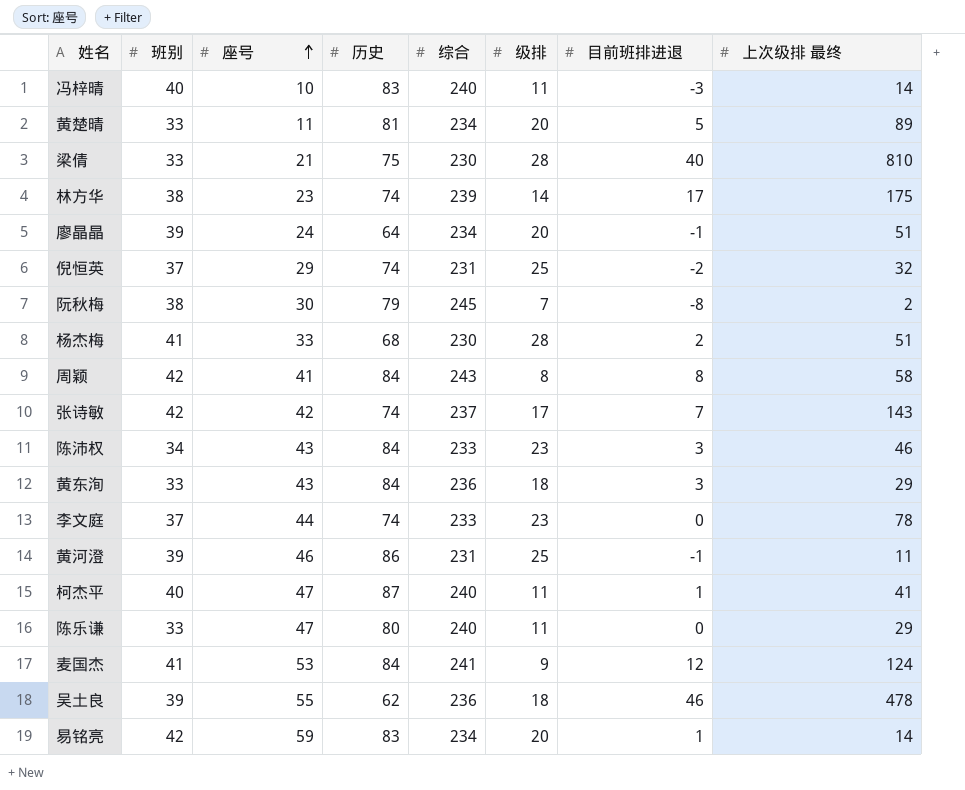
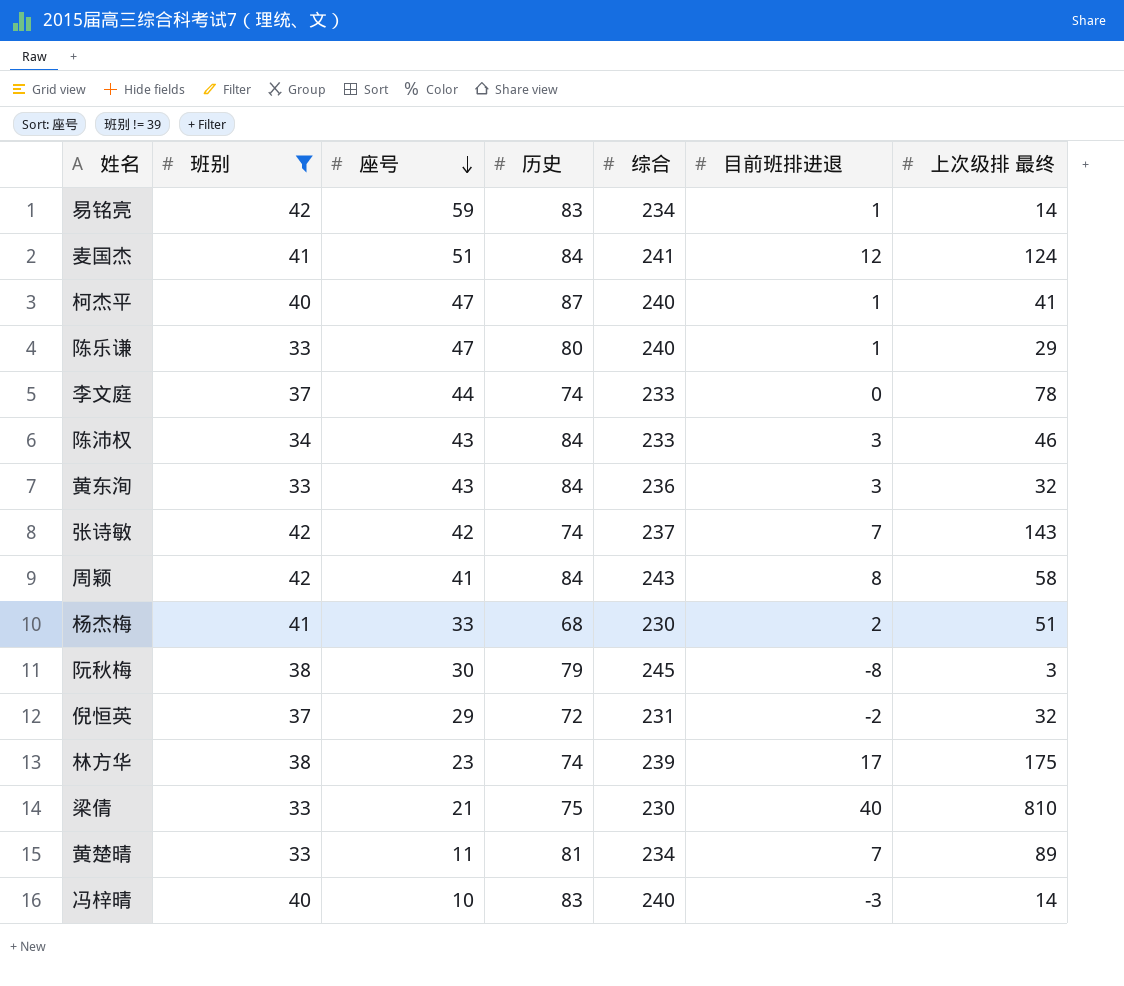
filter: none -> 班别 != 39
row order: 座号 ascending -> 座号 descending
column 级排 | position: 6 -> none
麦国杰 | 座号: 53 -> 51
陈乐谦 | 目前班排进退: 0 -> 1
黄东洵 | 上次级排 最终: 29 -> 32
阮秋梅 | 上次级排 最终: 2 -> 3
倪恒英 | 历史: 74 -> 72
黄楚晴 | 目前班排进退: 5 -> 7

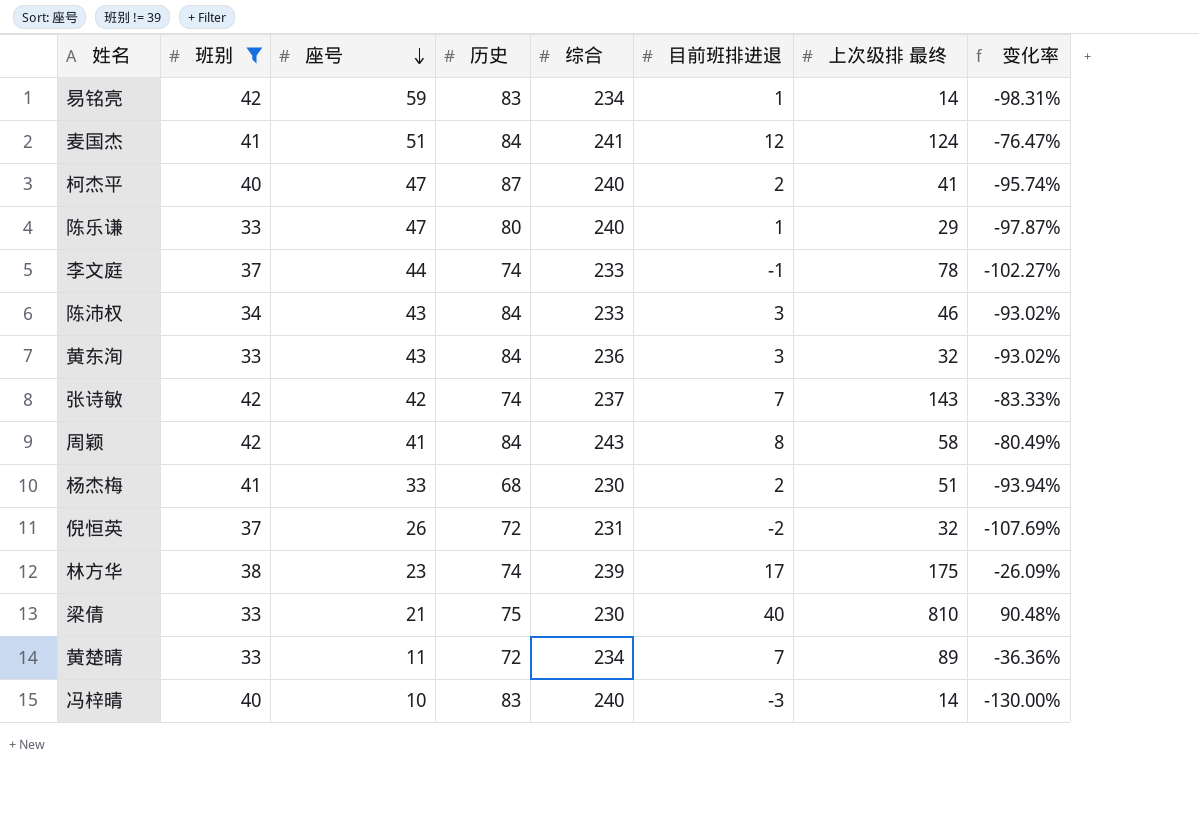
column 变化率 | formula: none -> ([目前班排进退] - [座号]) / [座号]
row 阮秋梅: 38 | 30 | 79 | 245 | -8 | 3 -> none
柯杰平 | 目前班排进退: 1 -> 2
李文庭 | 目前班排进退: 0 -> -1
倪恒英 | 座号: 29 -> 26
黄楚晴 | 历史: 81 -> 72

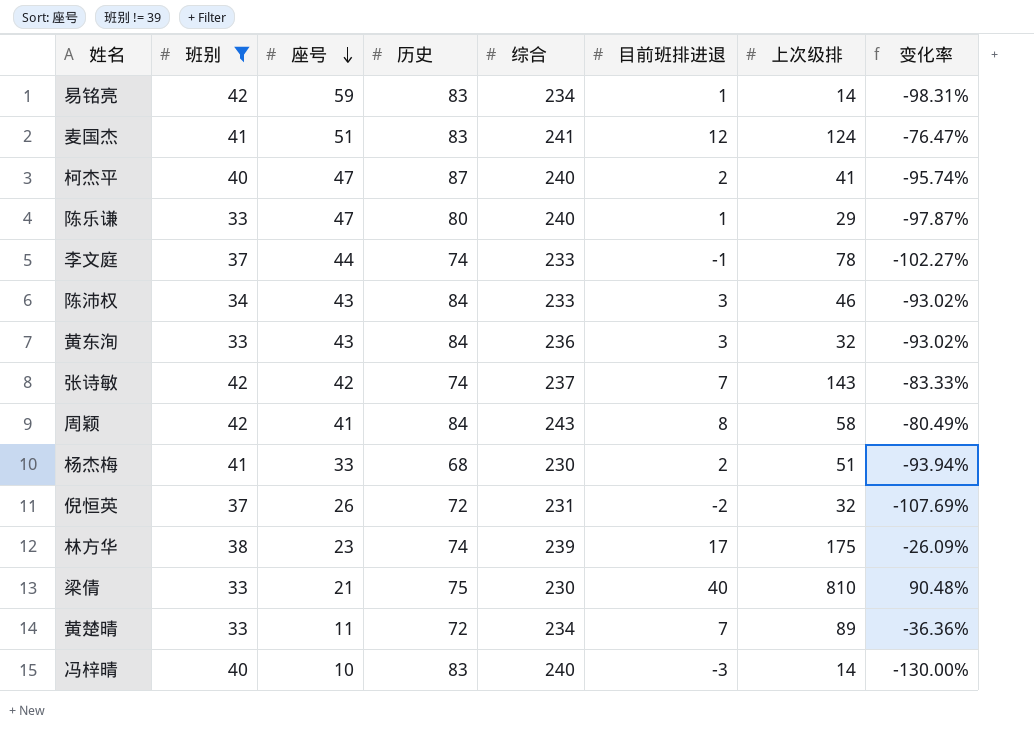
column name: 上次级排 最终 -> 上次级排
麦国杰 | 历史: 84 -> 83

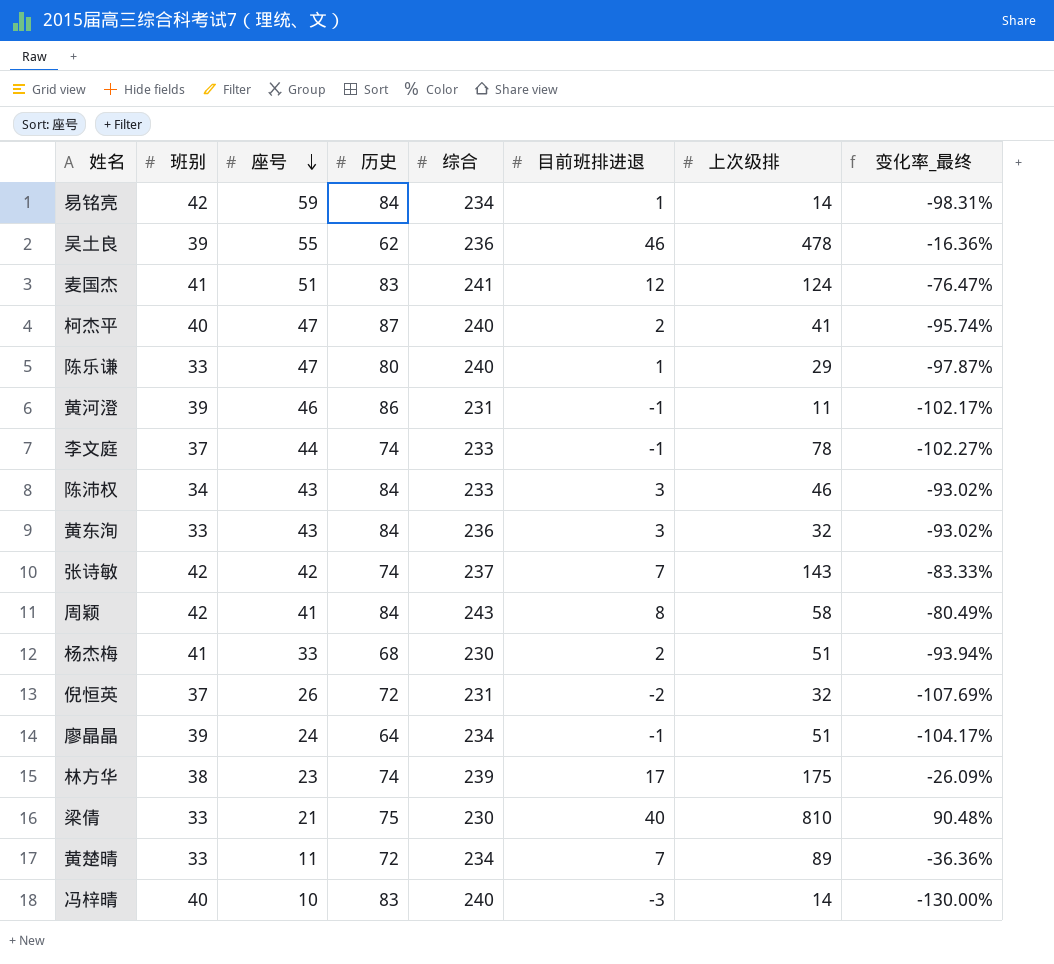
filter: 班别 != 39 -> none
column name: 变化率 -> 变化率_最终
易铭亮 | 历史: 83 -> 84

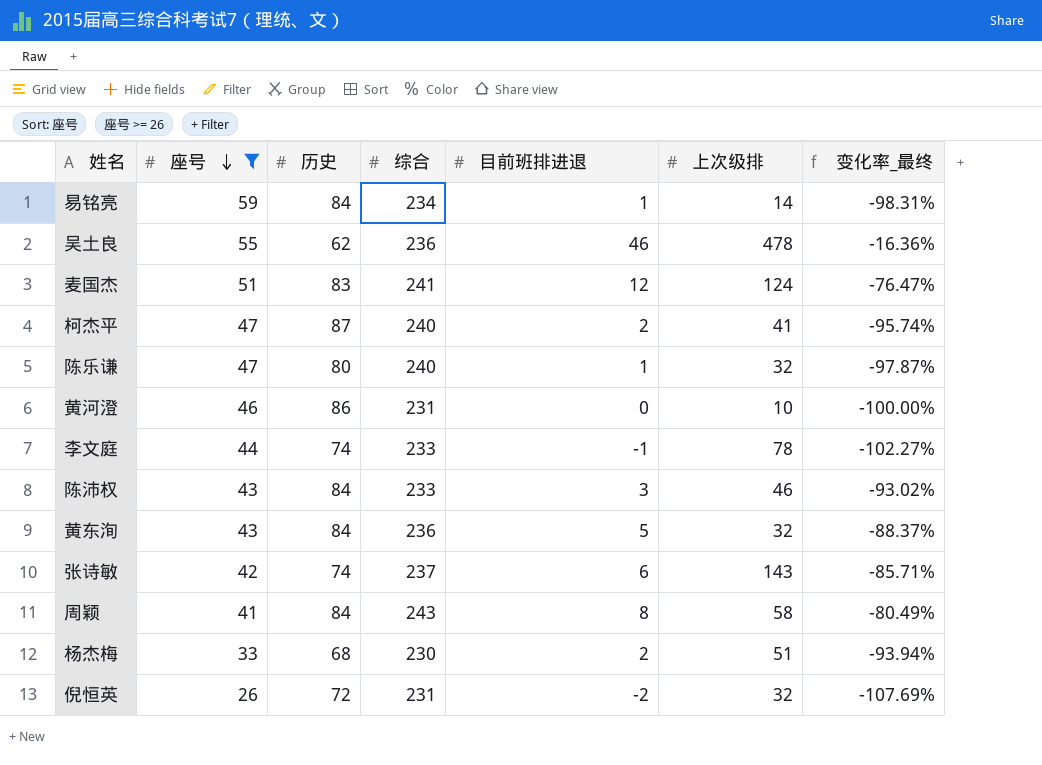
filter: none -> 座号 >= 26
column 班别 | position: 2 -> none
陈乐谦 | 上次级排: 29 -> 32
黄河澄 | 目前班排进退: -1 -> 0
黄河澄 | 上次级排: 11 -> 10
黄河澄 | 变化率_最终: -102.17% -> -100.00%
黄东洵 | 目前班排进退: 3 -> 5
黄东洵 | 变化率_最终: -93.02% -> -88.37%
张诗敏 | 目前班排进退: 7 -> 6
张诗敏 | 变化率_最终: -83.33% -> -85.71%

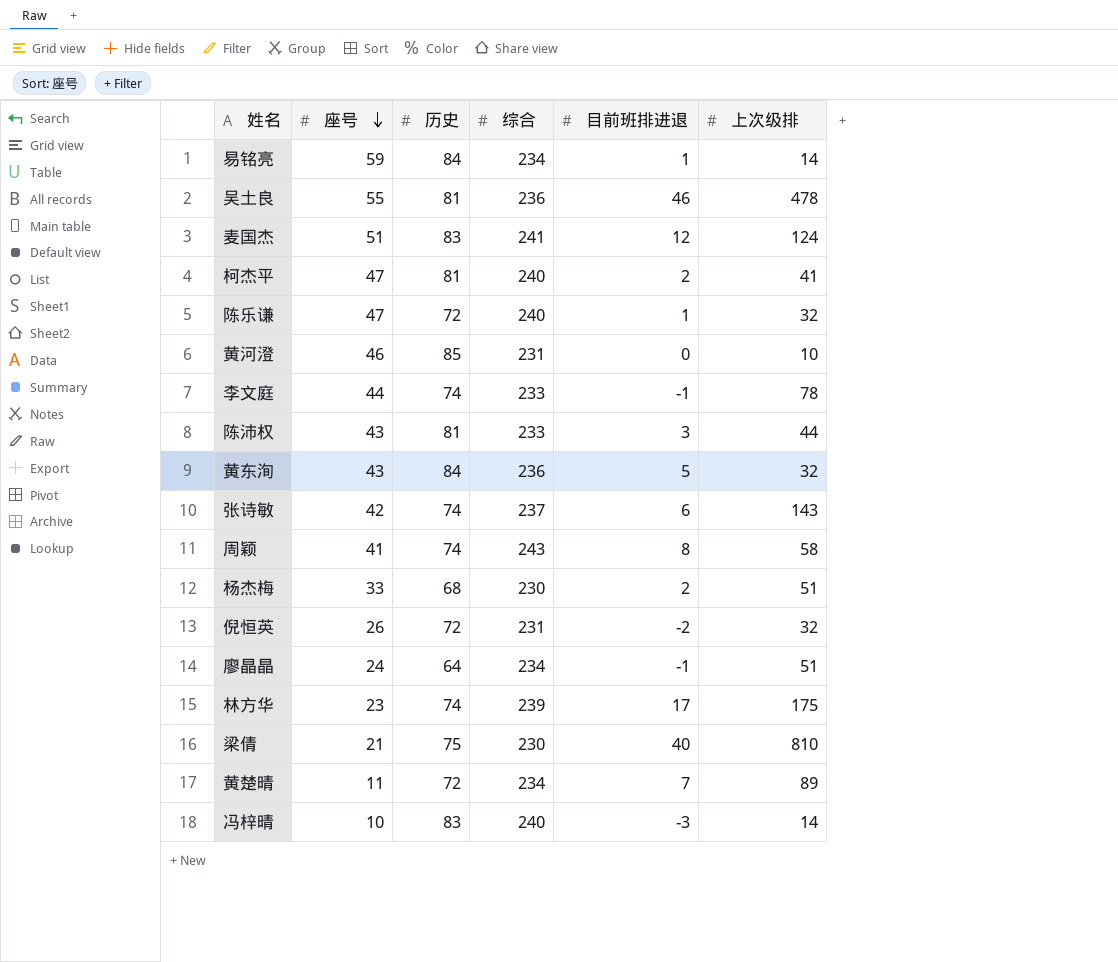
filter: 座号 >= 26 -> none
column 变化率_最终 | formula: ([目前班排进退] - [座号]) / [座号] -> none
吴土良 | 历史: 62 -> 81
柯杰平 | 历史: 87 -> 81
陈乐谦 | 历史: 80 -> 72
黄河澄 | 历史: 86 -> 85
陈沛权 | 历史: 84 -> 81
陈沛权 | 上次级排: 46 -> 44
周颖 | 历史: 84 -> 74

